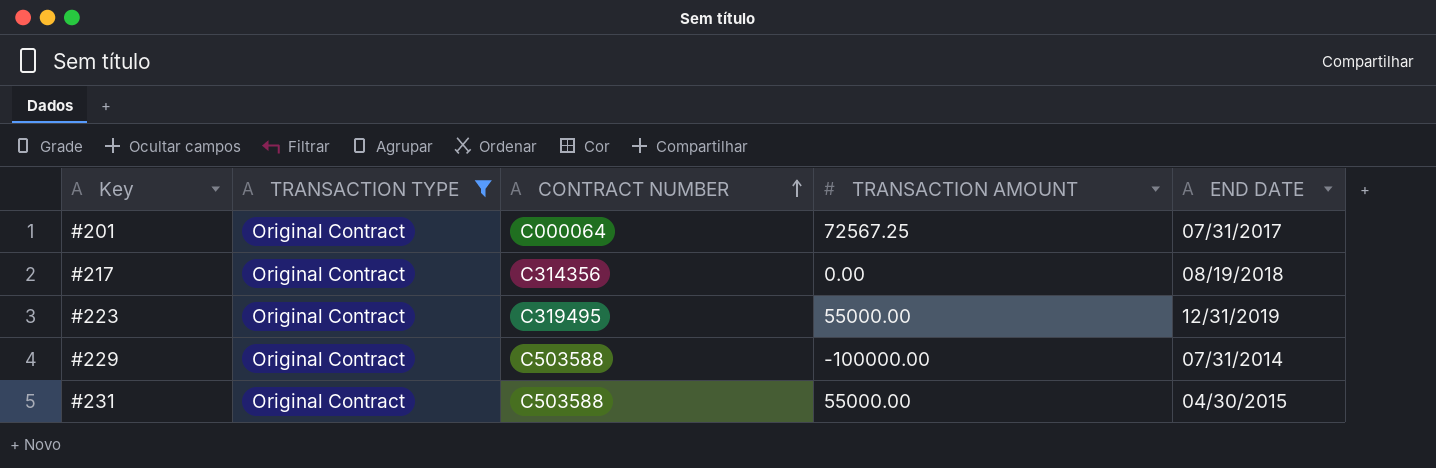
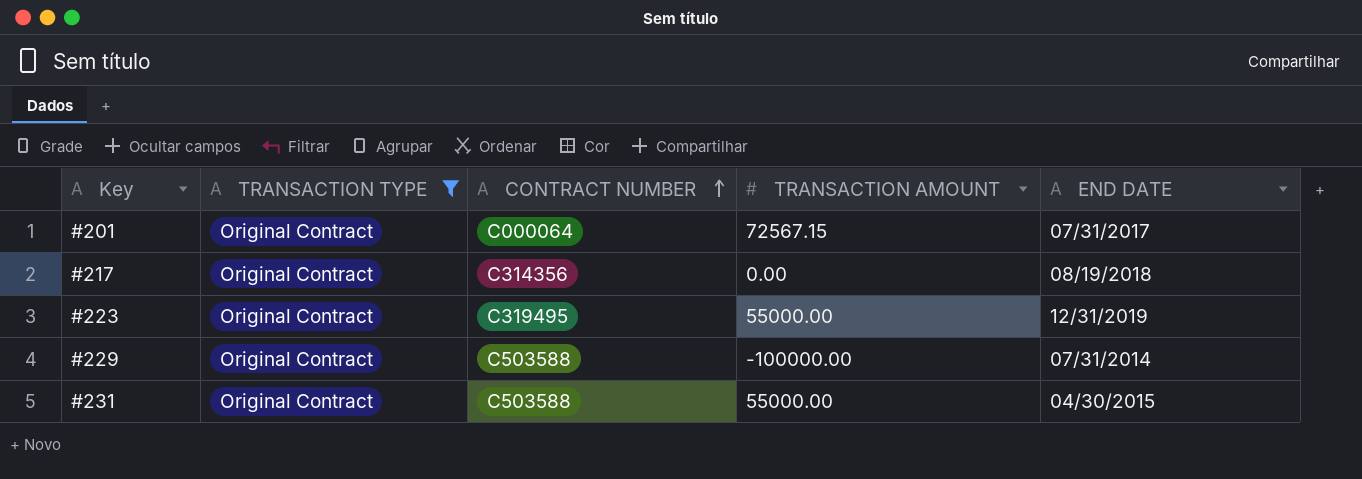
#201 | TRANSACTION AMOUNT: 72567.25 -> 72567.15

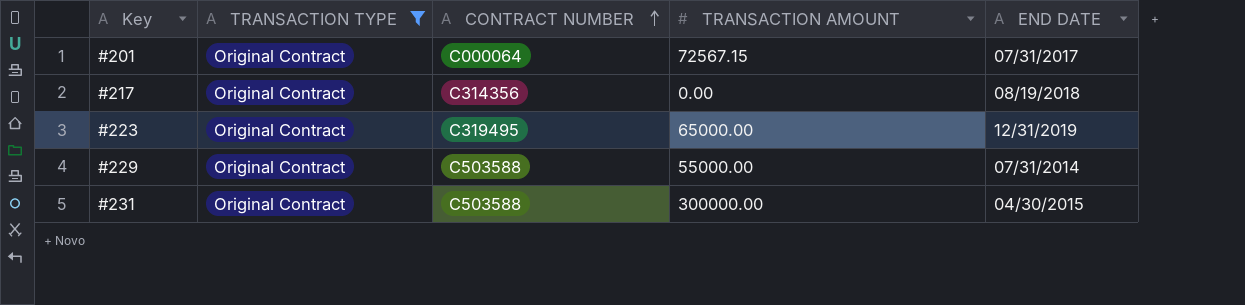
#223 | TRANSACTION AMOUNT: 55000.00 -> 65000.00
#229 | TRANSACTION AMOUNT: -100000.00 -> 55000.00
#231 | TRANSACTION AMOUNT: 55000.00 -> 300000.00

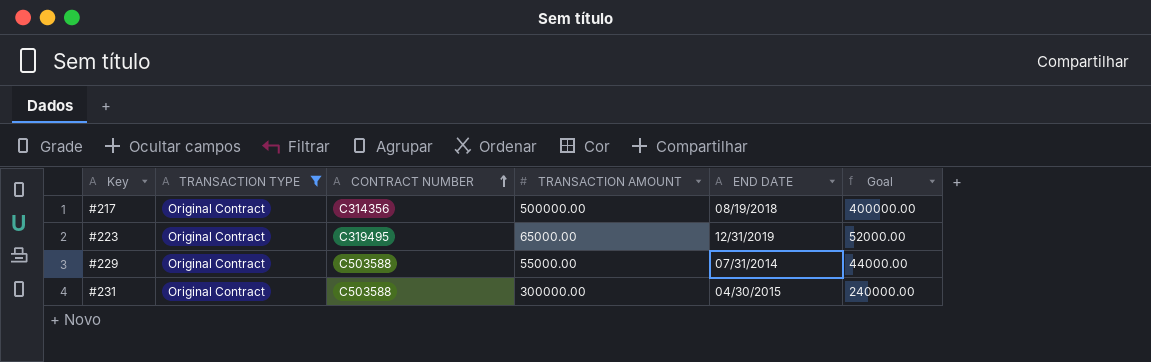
column Goal | formula: none -> [TRANSACTION AMOUNT] * 0.8
row #201: Original Contract | C000064 | 72567.15 | 07/31/2017 -> none
#217 | TRANSACTION AMOUNT: 0.00 -> 500000.00

